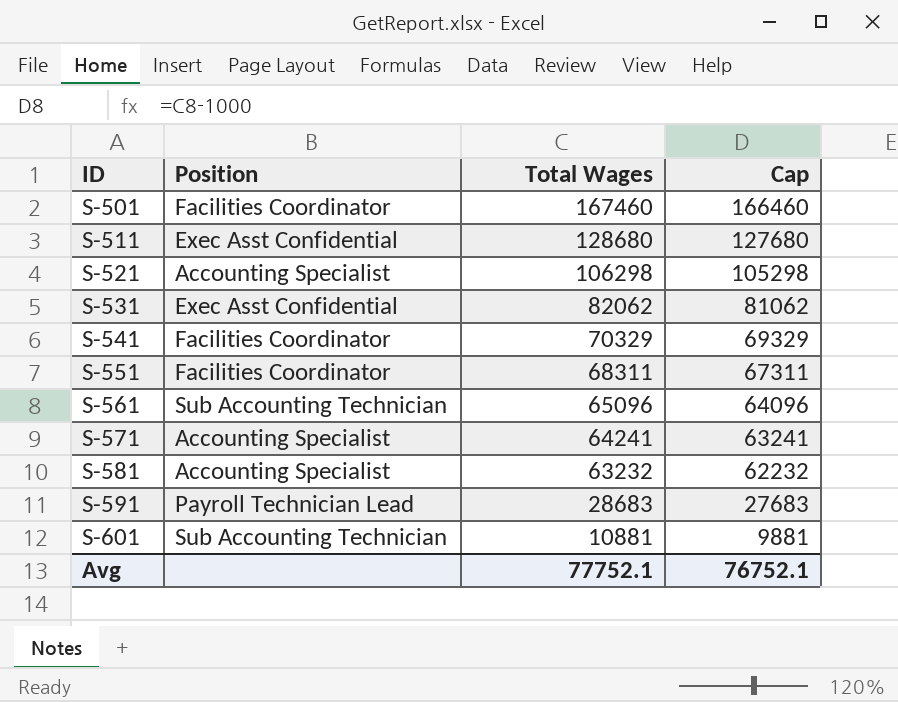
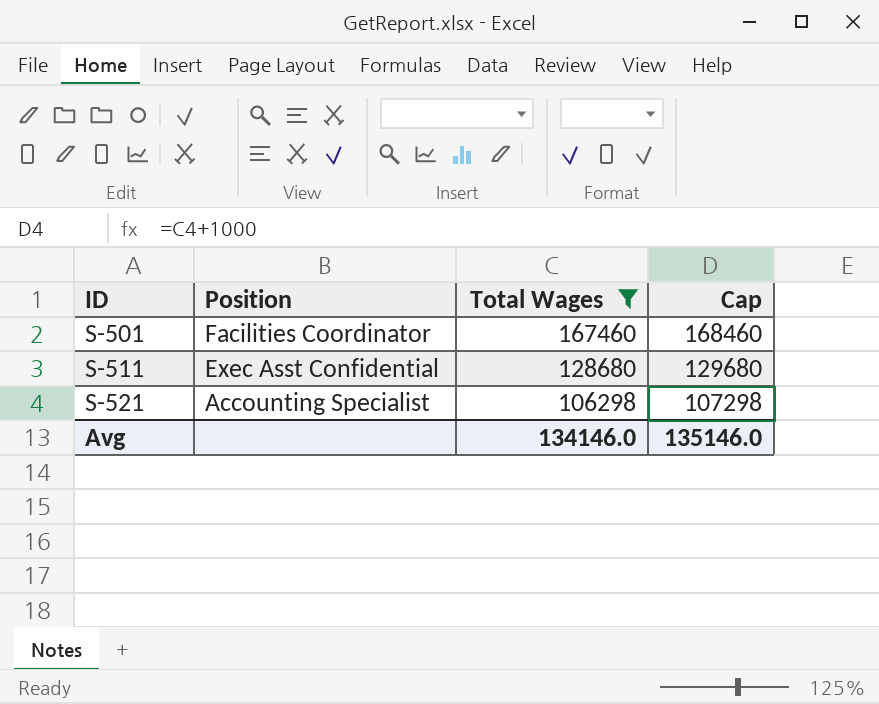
filter: none -> Total Wages >= 106298
column Cap | formula: [Total Wages] - 1000 -> [Total Wages] + 1000
Avg | Total Wages: 77752.1 -> 134146.0
Avg | Cap: 76752.1 -> 135146.0

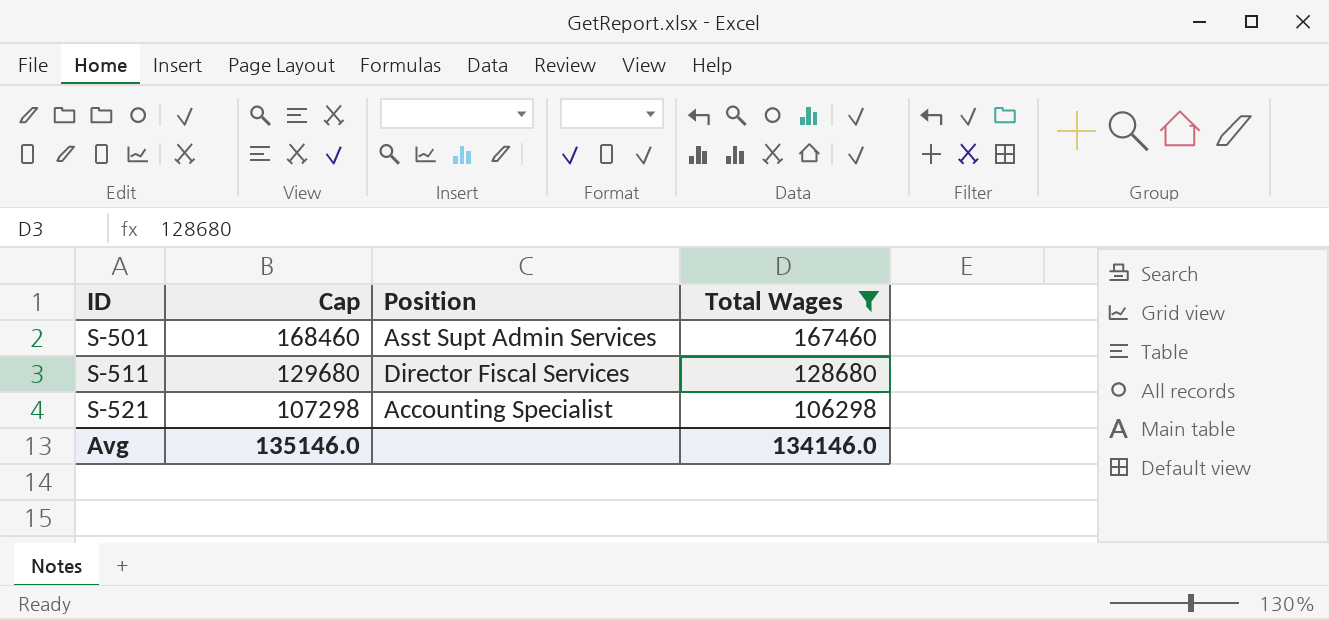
column Cap | position: 4 -> 2
S-501 | Position: Facilities Coordinator -> Asst Supt Admin Services
S-511 | Position: Exec Asst Confidential -> Director Fiscal Services

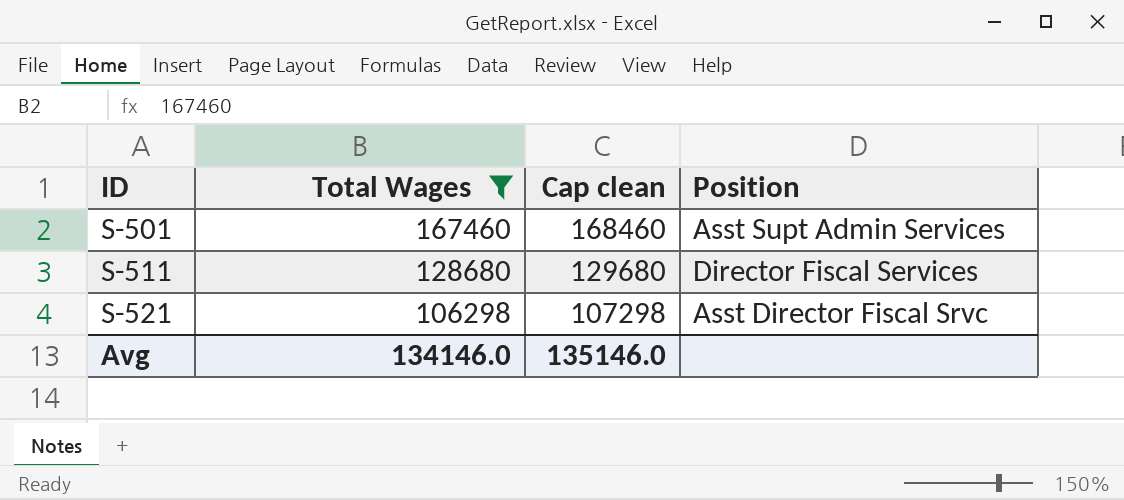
column Total Wages | position: 4 -> 2
column name: Cap -> Cap clean
S-521 | Position: Accounting Specialist -> Asst Director Fiscal Srvc

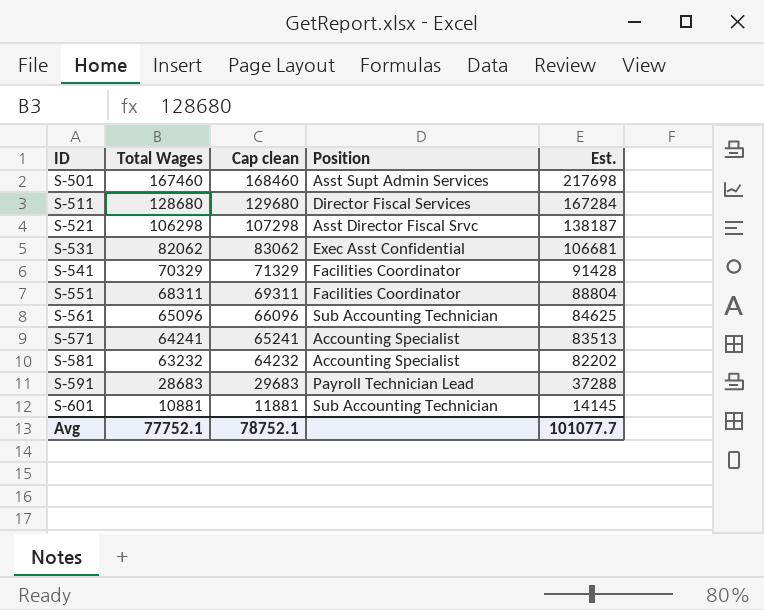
filter: Total Wages >= 106298 -> none
column Est. | formula: none -> [Total Wages] * 1.3
Avg | Total Wages: 134146.0 -> 77752.1
Avg | Cap clean: 135146.0 -> 78752.1

